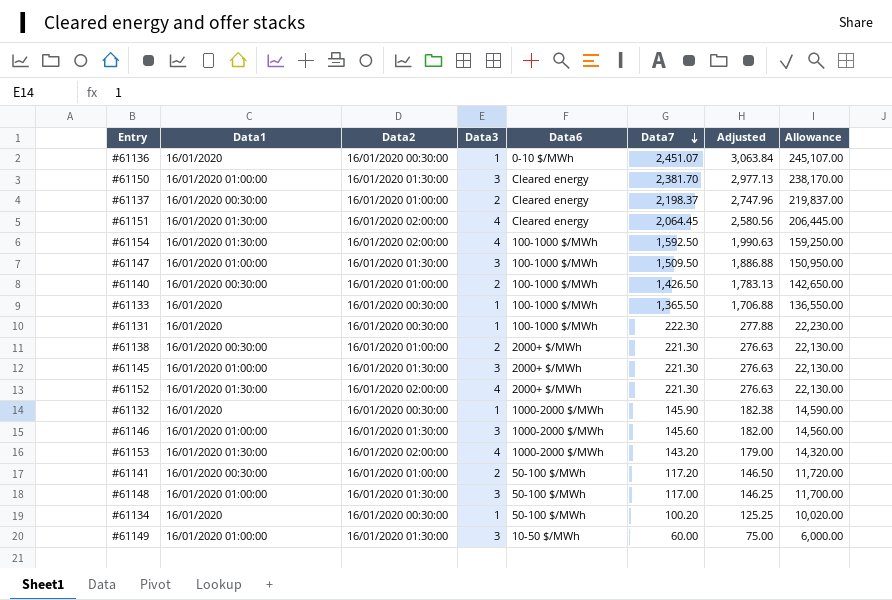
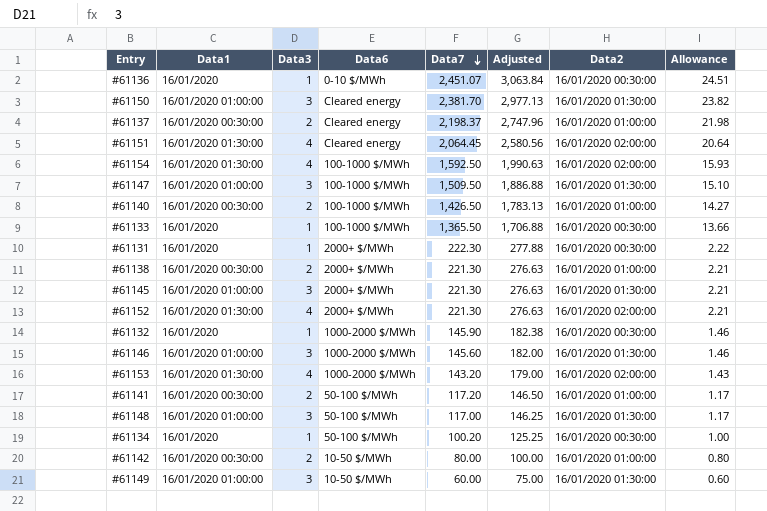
column Data2 | position: 3 -> 7
column Allowance | formula: [Data7] * 100 -> [Data7] * 0.01
#61131 | Data6: 100-1000 $/MWh -> 2000+ $/MWh
row #61142: none -> 16/01/2020 00:30:00 | 2 | 10-50 $/MWh | 80.00 | 100.00 | 16/01/2020 01:00:00 | 0.80

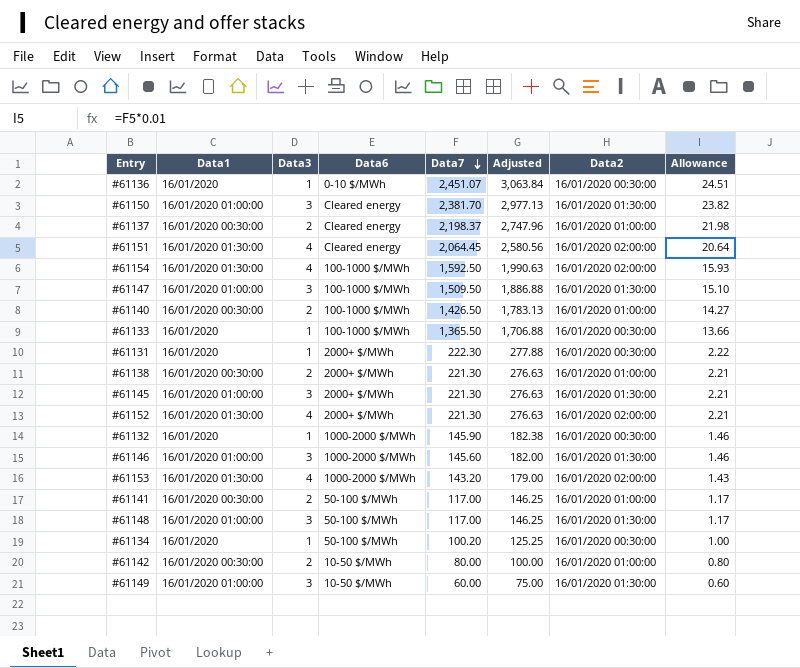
#61141 | Data7: 117.20 -> 117.00
#61141 | Adjusted: 146.50 -> 146.25

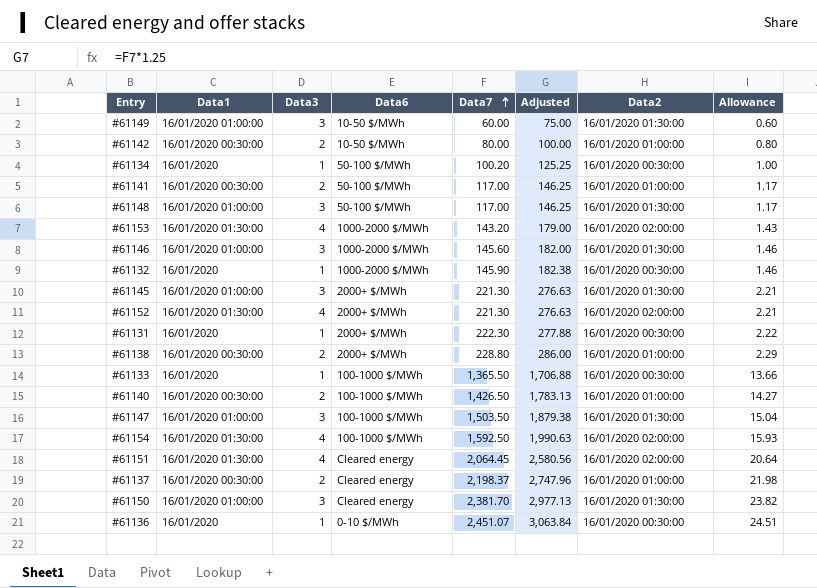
row order: Data7 descending -> Data7 ascending
#61138 | Data7: 221.30 -> 228.80
#61138 | Adjusted: 276.63 -> 286.00
#61138 | Allowance: 2.21 -> 2.29
#61147 | Data7: 1,509.50 -> 1,503.50
#61147 | Adjusted: 1,886.88 -> 1,879.38
#61147 | Allowance: 15.10 -> 15.04

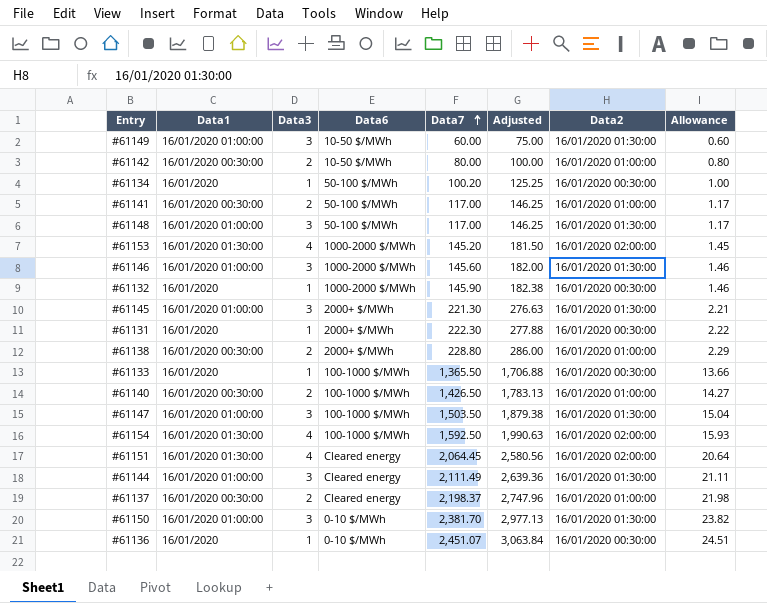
row #61152: 16/01/2020 01:30:00 | 4 | 2000+ $/MWh | 221.30 | 276.63 | 16/01/2020 02:00:00 | 2.21 -> none
#61153 | Data7: 143.20 -> 145.20
#61153 | Adjusted: 179.00 -> 181.50
#61153 | Allowance: 1.43 -> 1.45
row #61144: none -> 16/01/2020 01:00:00 | 3 | Cleared energy | 2,111.49 | 2,639.36 | 16/01/2020 01:30:00 | 21.11
#61150 | Data6: Cleared energy -> 0-10 $/MWh

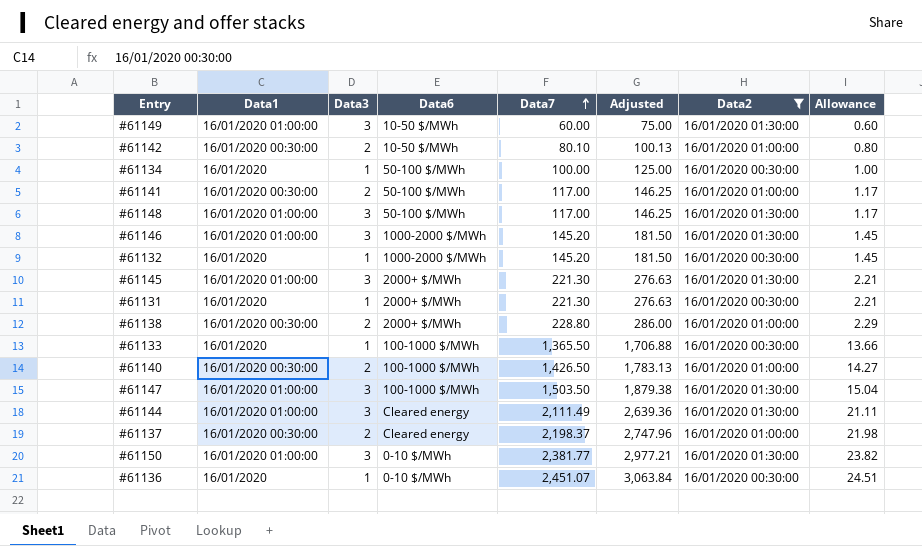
filter: none -> Data2 != 16/01/2020 02:00:00
#61142 | Data7: 80.00 -> 80.10
#61142 | Adjusted: 100.00 -> 100.13
#61134 | Data7: 100.20 -> 100.00
#61134 | Adjusted: 125.25 -> 125.00
#61146 | Data7: 145.60 -> 145.20
#61146 | Adjusted: 182.00 -> 181.50
#61146 | Allowance: 1.46 -> 1.45
#61132 | Data7: 145.90 -> 145.20
#61132 | Adjusted: 182.38 -> 181.50
#61132 | Allowance: 1.46 -> 1.45
#61131 | Data7: 222.30 -> 221.30
#61131 | Adjusted: 277.88 -> 276.63
#61131 | Allowance: 2.22 -> 2.21
#61150 | Data7: 2,381.70 -> 2,381.77
#61150 | Adjusted: 2,977.13 -> 2,977.21

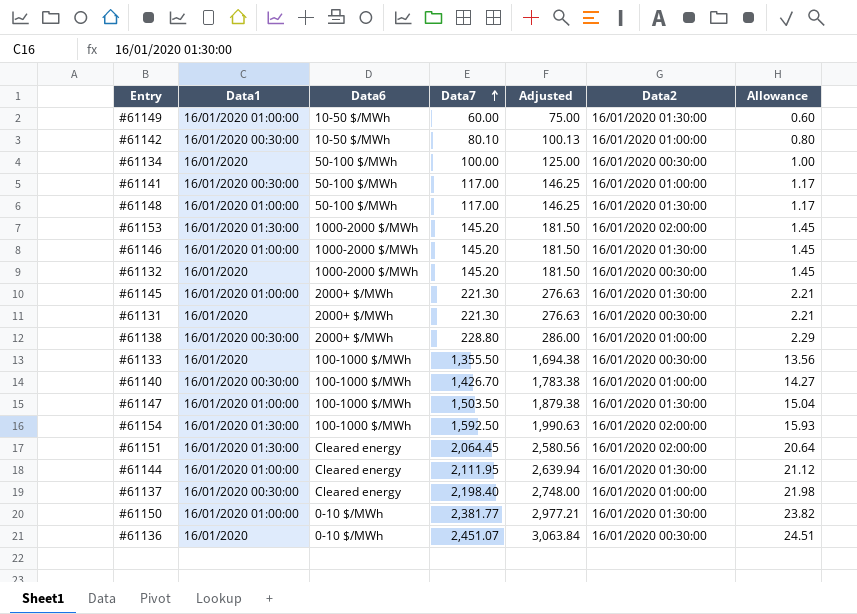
filter: Data2 != 16/01/2020 02:00:00 -> none
column Data3 | position: 3 -> none
#61133 | Data7: 1,365.50 -> 1,355.50
#61133 | Adjusted: 1,706.88 -> 1,694.38
#61133 | Allowance: 13.66 -> 13.56
#61140 | Data7: 1,426.50 -> 1,426.70
#61140 | Adjusted: 1,783.13 -> 1,783.38
#61144 | Data7: 2,111.49 -> 2,111.95
#61144 | Adjusted: 2,639.36 -> 2,639.94
#61144 | Allowance: 21.11 -> 21.12
#61137 | Data7: 2,198.37 -> 2,198.40
#61137 | Adjusted: 2,747.96 -> 2,748.00

